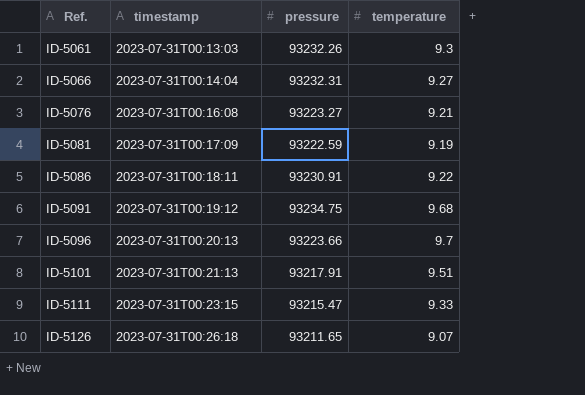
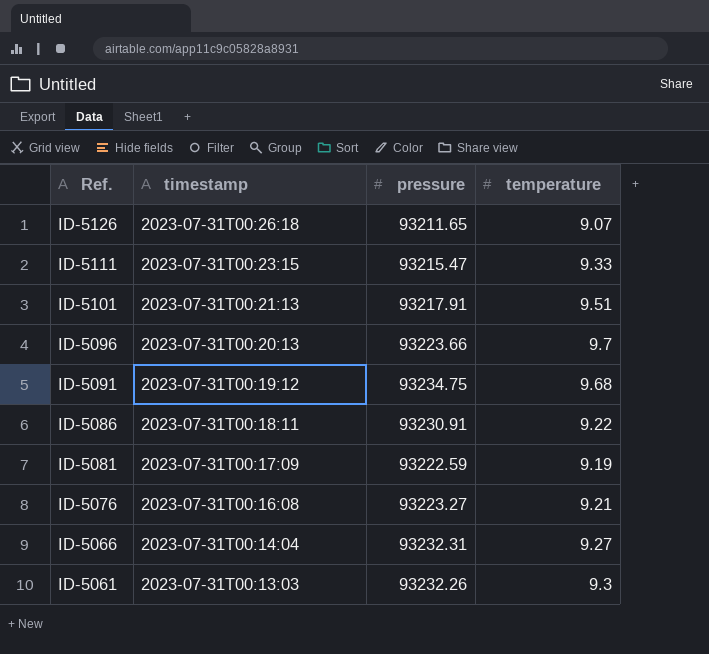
row order: Ref. ascending -> Ref. descending

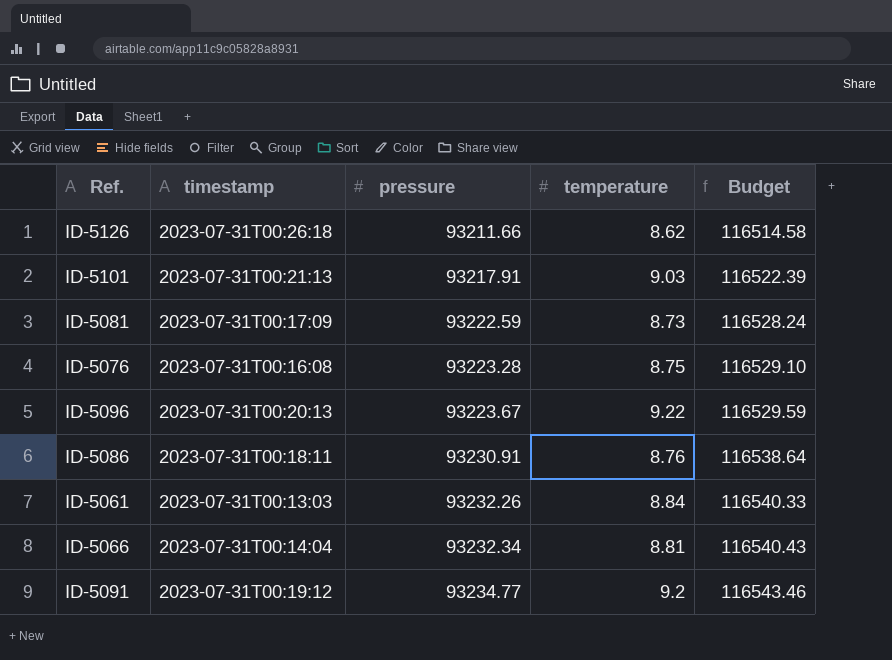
row order: Ref. descending -> pressure ascending
column Budget | formula: none -> [pressure] * 1.25
row ID-5111: 2023-07-31T00:23:15 | 93215.47 | 9.33 -> none
ID-5126 | pressure: 93211.65 -> 93211.66
ID-5126 | temperature: 9.07 -> 8.62
ID-5101 | temperature: 9.51 -> 9.03
ID-5081 | temperature: 9.19 -> 8.73
ID-5076 | pressure: 93223.27 -> 93223.28
ID-5076 | temperature: 9.21 -> 8.75
ID-5096 | pressure: 93223.66 -> 93223.67
ID-5096 | temperature: 9.7 -> 9.22
ID-5086 | temperature: 9.22 -> 8.76
ID-5061 | temperature: 9.3 -> 8.84
ID-5066 | pressure: 93232.31 -> 93232.34
ID-5066 | temperature: 9.27 -> 8.81
ID-5091 | pressure: 93234.75 -> 93234.77
ID-5091 | temperature: 9.68 -> 9.2

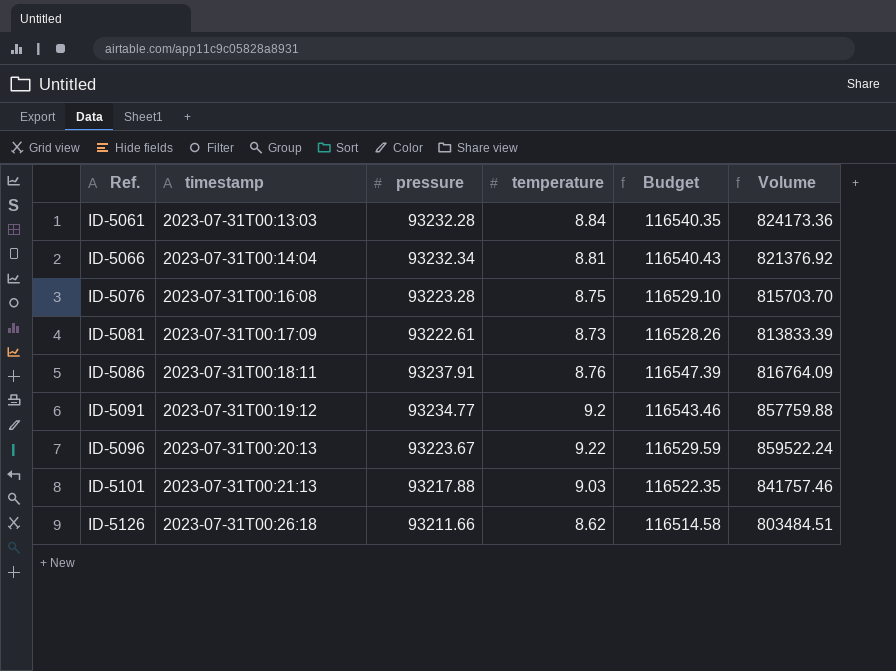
row order: pressure ascending -> Ref. ascending
column Volume | formula: none -> [pressure] * [temperature]
ID-5061 | pressure: 93232.26 -> 93232.28
ID-5061 | Budget: 116540.33 -> 116540.35
ID-5081 | pressure: 93222.59 -> 93222.61
ID-5081 | Budget: 116528.24 -> 116528.26
ID-5086 | pressure: 93230.91 -> 93237.91
ID-5086 | Budget: 116538.64 -> 116547.39
ID-5101 | pressure: 93217.91 -> 93217.88
ID-5101 | Budget: 116522.39 -> 116522.35

